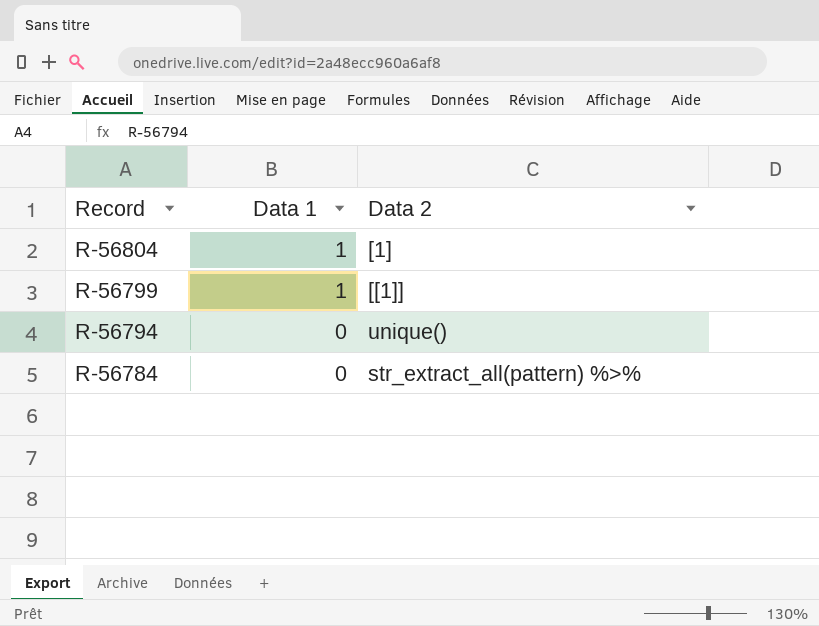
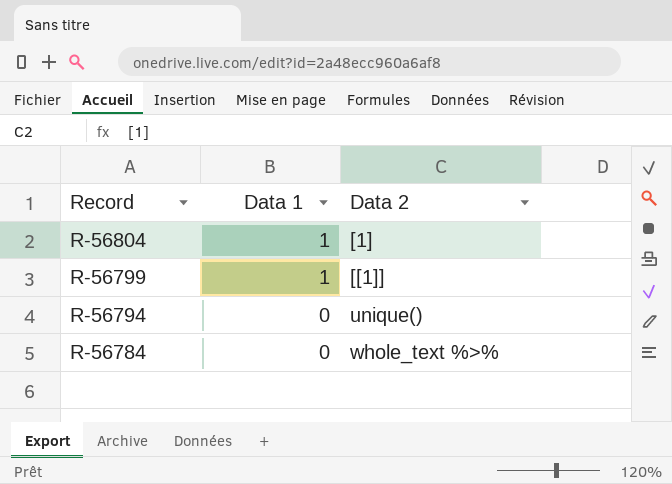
R-56784 | Data 2: str_extract_all(pattern) %>% -> whole_text %>%

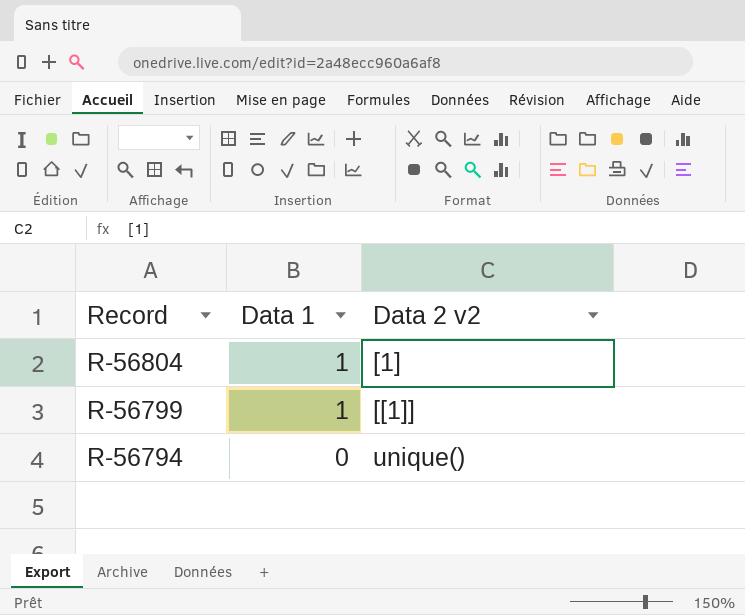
column name: Data 2 -> Data 2 v2
row R-56784: 0 | whole_text %>% -> none

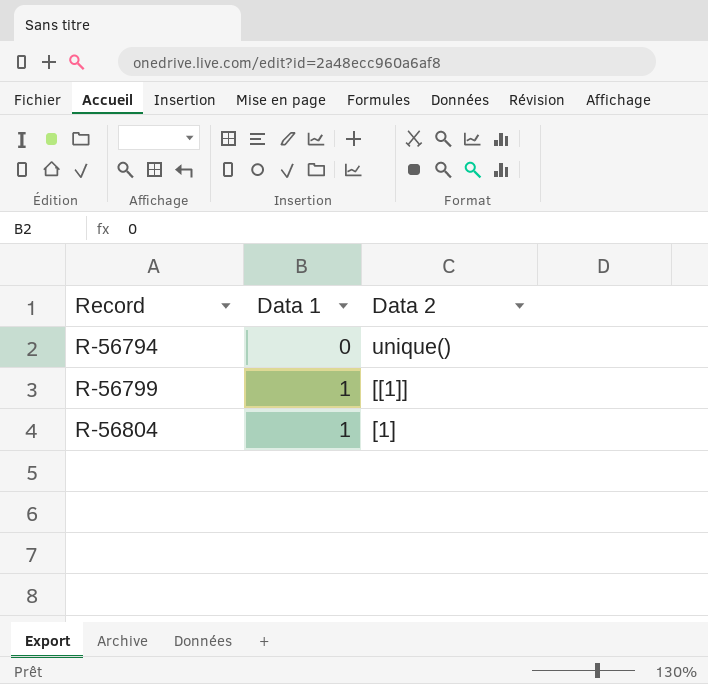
row order: Record descending -> Record ascending
column name: Data 2 v2 -> Data 2

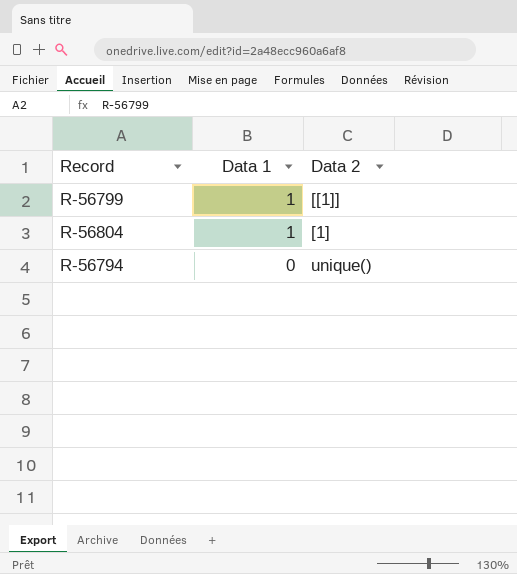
row order: Record ascending -> Data 1 descending

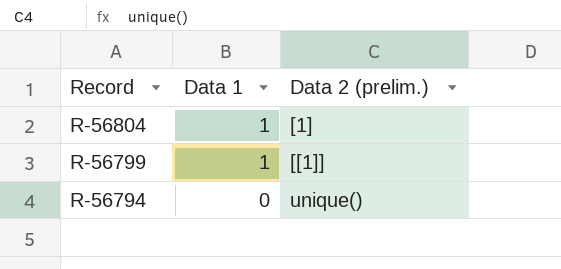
row order: Data 1 descending -> Record descending
column name: Data 2 -> Data 2 (prelim.)

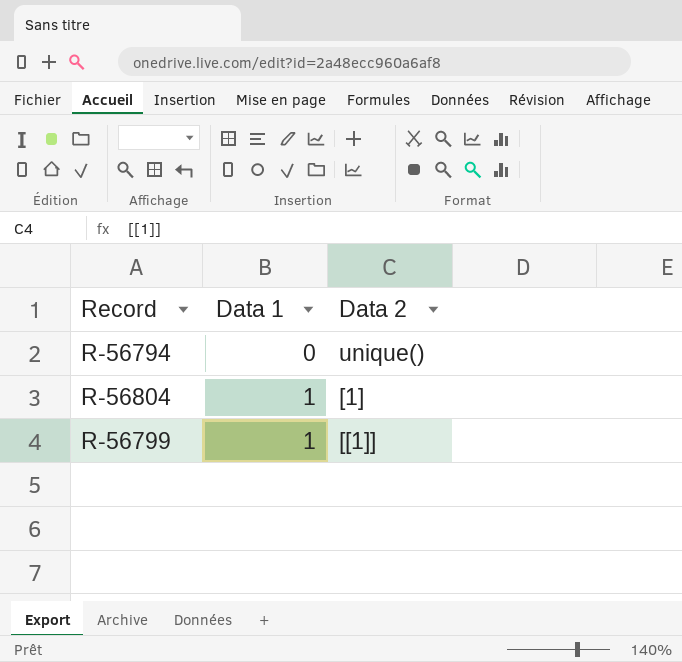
row order: Record descending -> Data 1 ascending
column name: Data 2 (prelim.) -> Data 2

